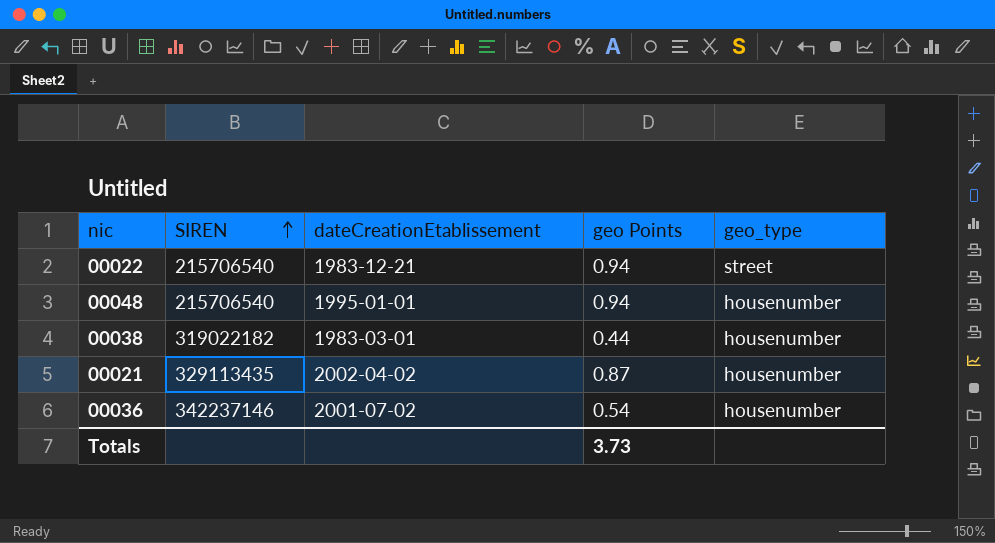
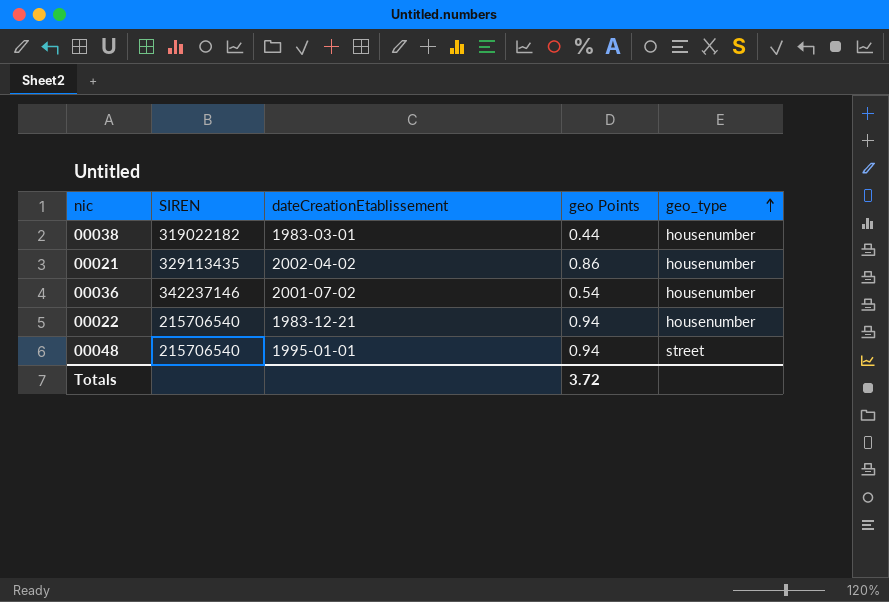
row order: SIREN ascending -> geo_type ascending
00021 | geo Points: 0.87 -> 0.86
00022 | geo_type: street -> housenumber
00048 | geo_type: housenumber -> street
Totals | geo Points: 3.73 -> 3.72

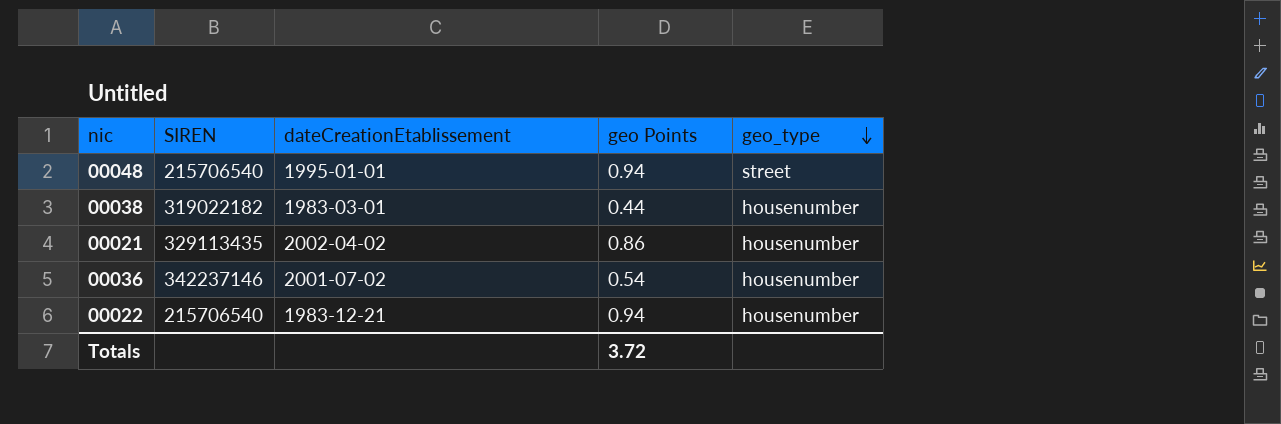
row order: geo_type ascending -> geo_type descending

